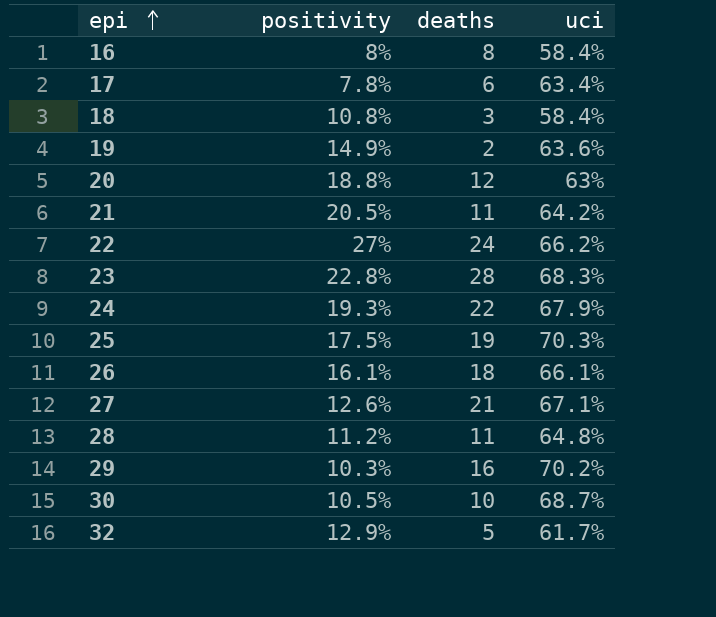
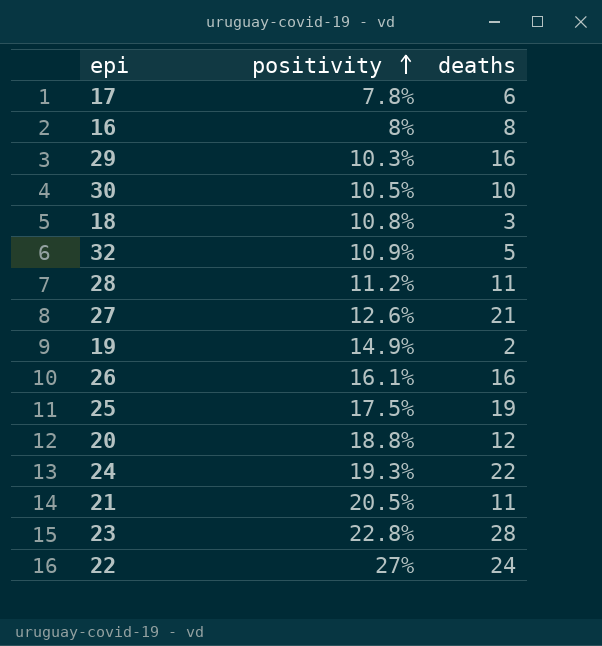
row order: epi ascending -> positivity ascending
column uci | position: 4 -> none
32 | positivity: 12.9% -> 10.9%
26 | deaths: 18 -> 16

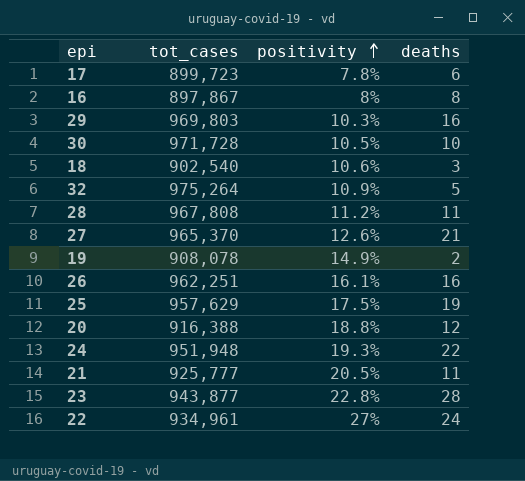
column tot_cases | position: none -> 2
18 | positivity: 10.8% -> 10.6%

